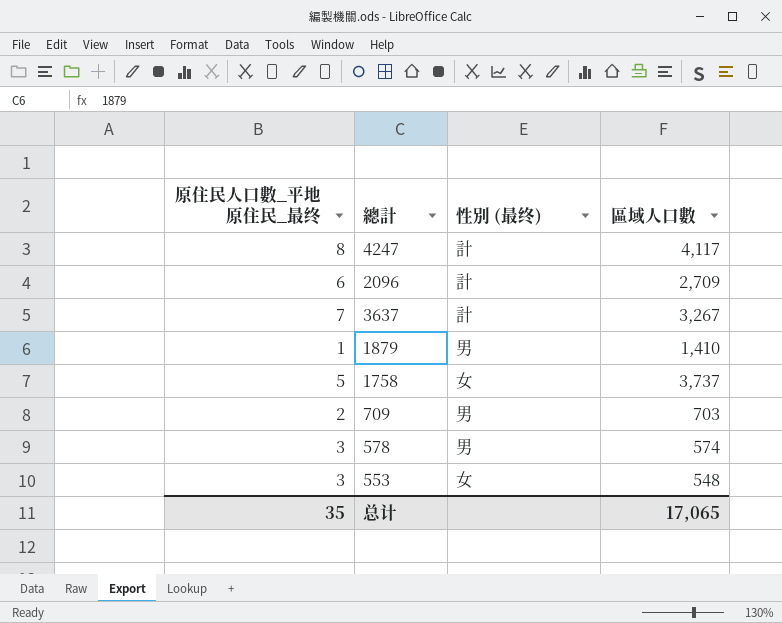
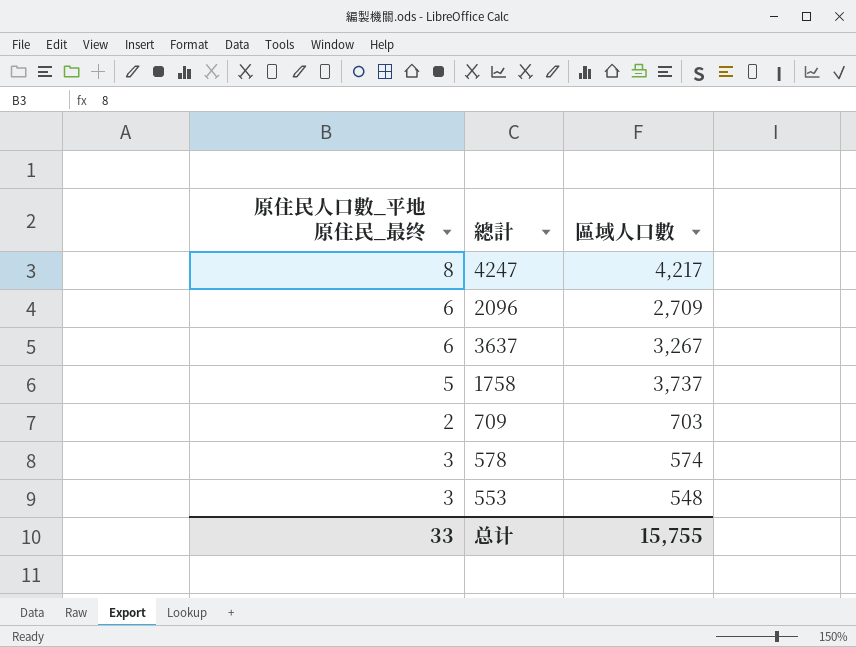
column 性別 (最终) | position: 3 -> none
row 1879: 1 | 男 | 1,410 -> none
4247 | 區域人口數: 4,117 -> 4,217
3637 | 原住民人口數_平地原住民_最终: 7 -> 6
总计 | 原住民人口數_平地原住民_最终: 35 -> 33
总计 | 區域人口數: 17,065 -> 15,755

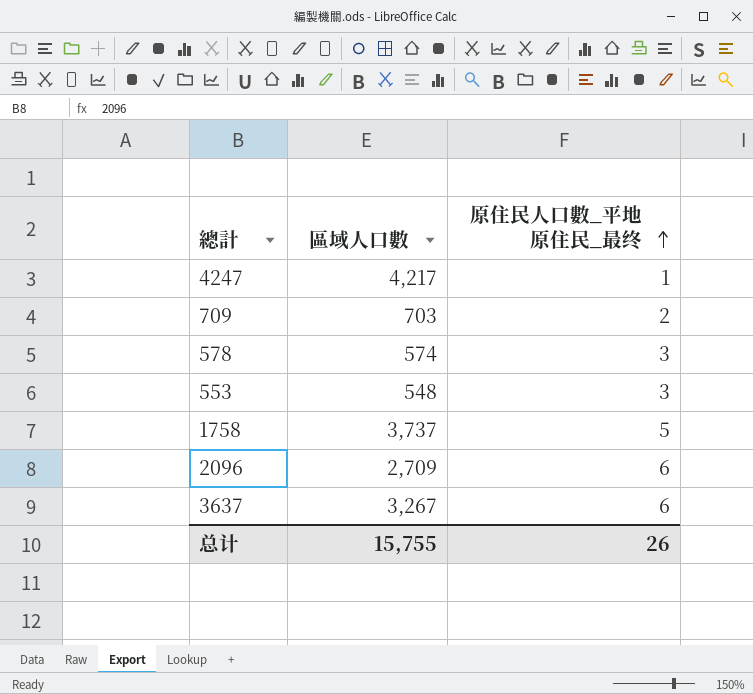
row order: none -> 原住民人口數_平地原住民_最终 ascending
column 原住民人口數_平地原住民_最终 | position: 1 -> 3
4247 | 原住民人口數_平地原住民_最终: 8 -> 1
总计 | 原住民人口數_平地原住民_最终: 33 -> 26

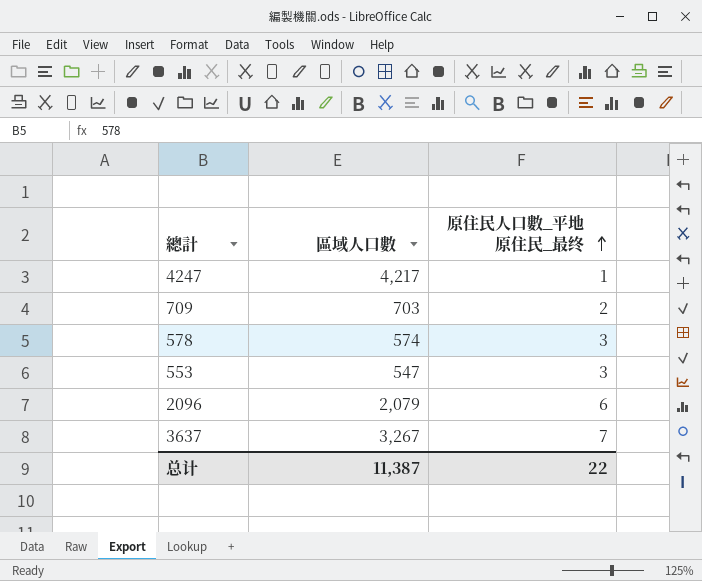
row 1758: 3,737 | 5 -> none
553 | 區域人口數: 548 -> 547
2096 | 區域人口數: 2,709 -> 2,079
3637 | 原住民人口數_平地原住民_最终: 6 -> 7
总计 | 區域人口數: 15,755 -> 11,387
总计 | 原住民人口數_平地原住民_最终: 26 -> 22

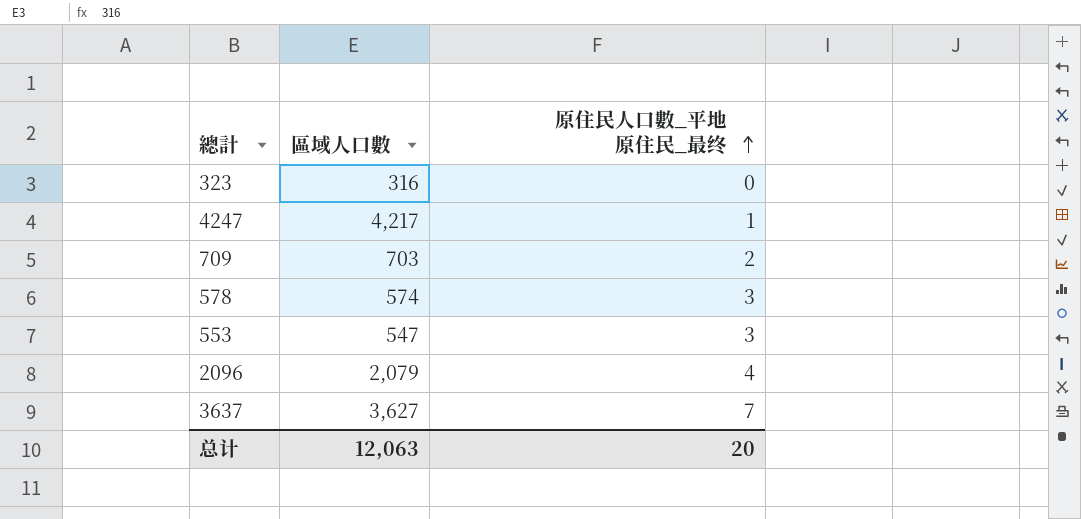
row 323: none -> 316 | 0
2096 | 原住民人口數_平地原住民_最终: 6 -> 4
3637 | 區域人口數: 3,267 -> 3,627
总计 | 區域人口數: 11,387 -> 12,063
总计 | 原住民人口數_平地原住民_最终: 22 -> 20

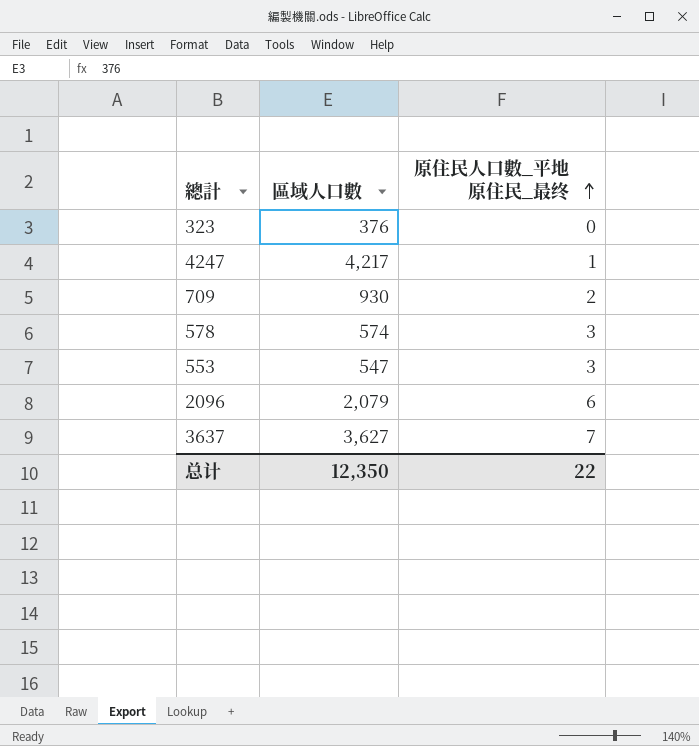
323 | 區域人口數: 316 -> 376
709 | 區域人口數: 703 -> 930
2096 | 原住民人口數_平地原住民_最终: 4 -> 6
总计 | 區域人口數: 12,063 -> 12,350
总计 | 原住民人口數_平地原住民_最终: 20 -> 22

